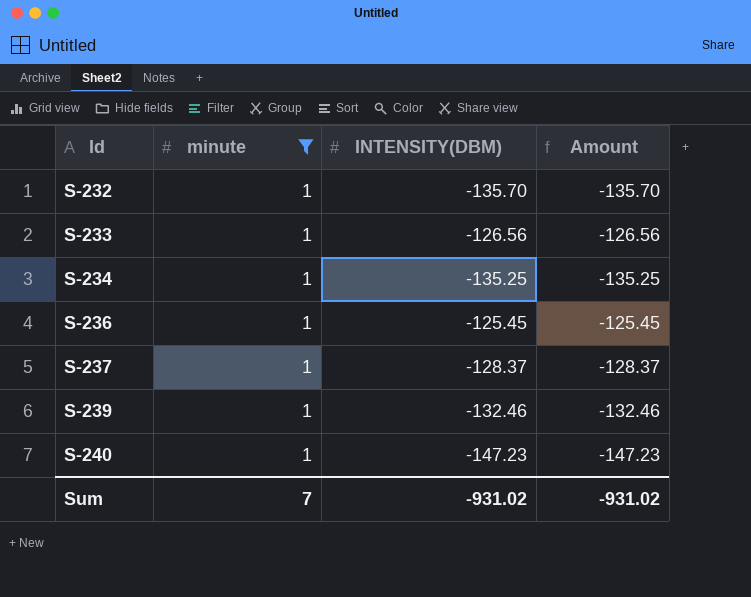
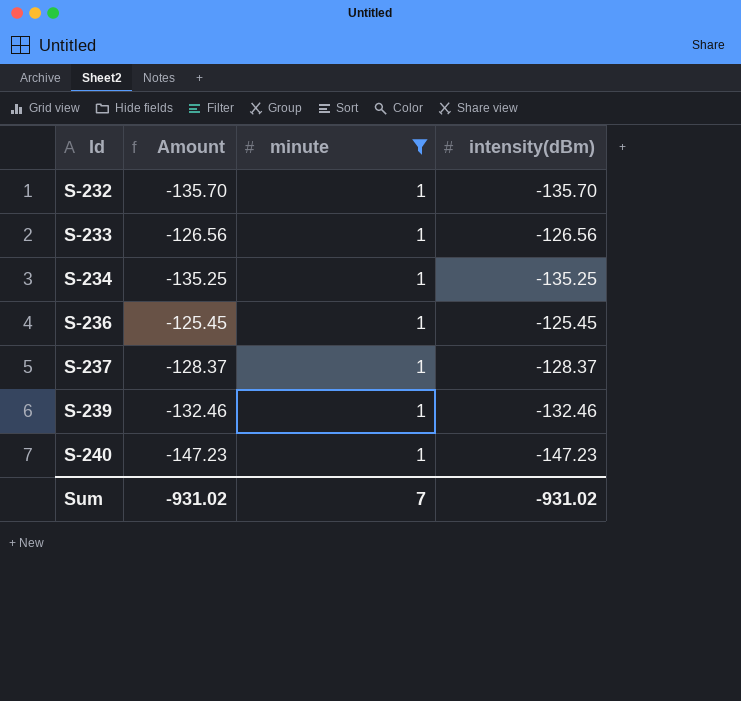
column Amount | position: 4 -> 2
column name: INTENSITY(DBM) -> intensity(dBm)

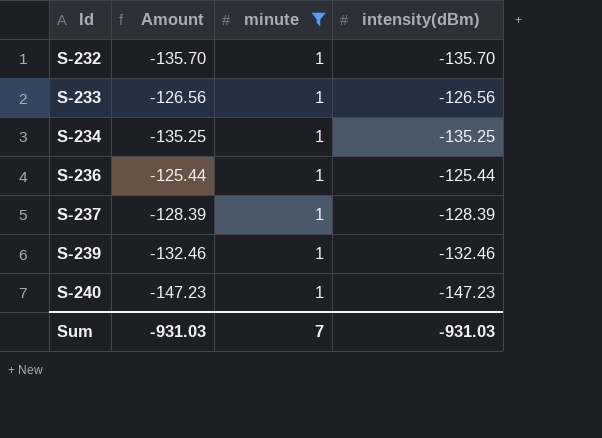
S-236 | Amount: -125.45 -> -125.44
S-236 | intensity(dBm): -125.45 -> -125.44
S-237 | Amount: -128.37 -> -128.39
S-237 | intensity(dBm): -128.37 -> -128.39
Sum | Amount: -931.02 -> -931.03
Sum | intensity(dBm): -931.02 -> -931.03

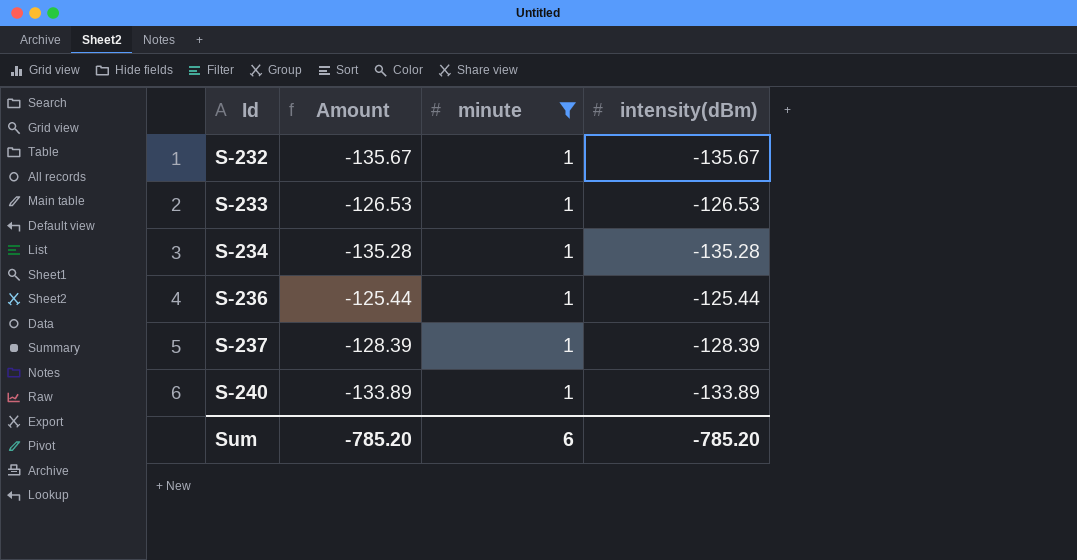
row S-239: -132.46 | 1 | -132.46 -> none
S-232 | Amount: -135.70 -> -135.67
S-232 | intensity(dBm): -135.70 -> -135.67
S-233 | Amount: -126.56 -> -126.53
S-233 | intensity(dBm): -126.56 -> -126.53
S-234 | Amount: -135.25 -> -135.28
S-234 | intensity(dBm): -135.25 -> -135.28
S-240 | Amount: -147.23 -> -133.89
S-240 | intensity(dBm): -147.23 -> -133.89
Sum | Amount: -931.03 -> -785.20
Sum | minute: 7 -> 6
Sum | intensity(dBm): -931.03 -> -785.20

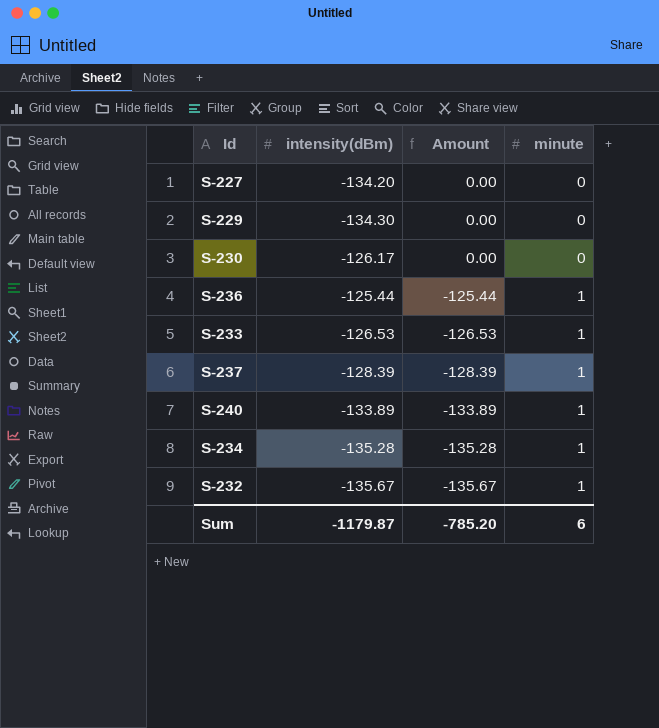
filter: minute = 1 -> none
row order: Id ascending -> Amount descending
column intensity(dBm) | position: 4 -> 2
Sum | intensity(dBm): -785.20 -> -1179.87

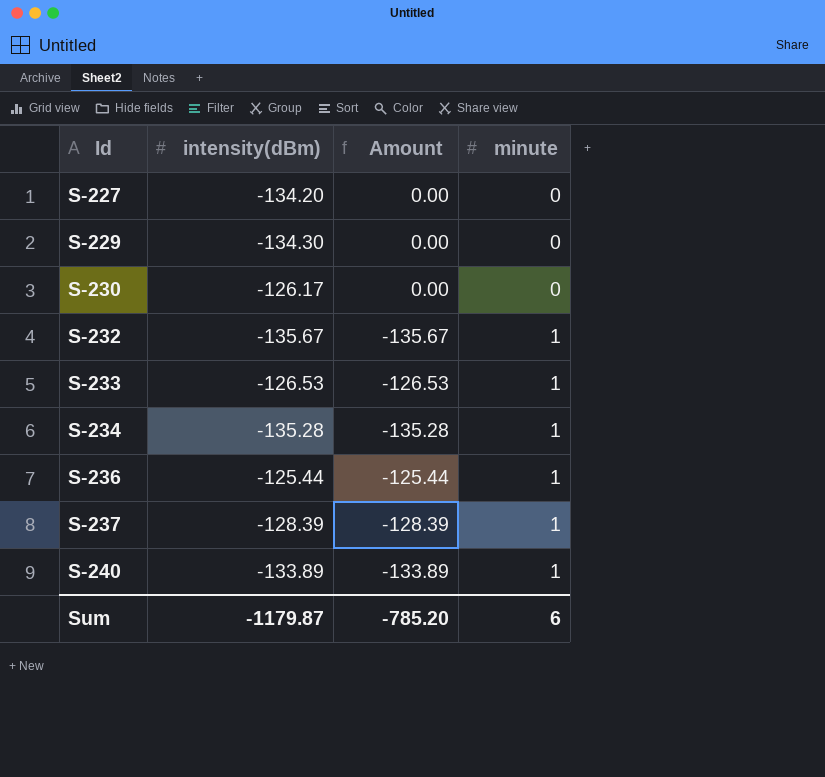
row order: Amount descending -> Id ascending

